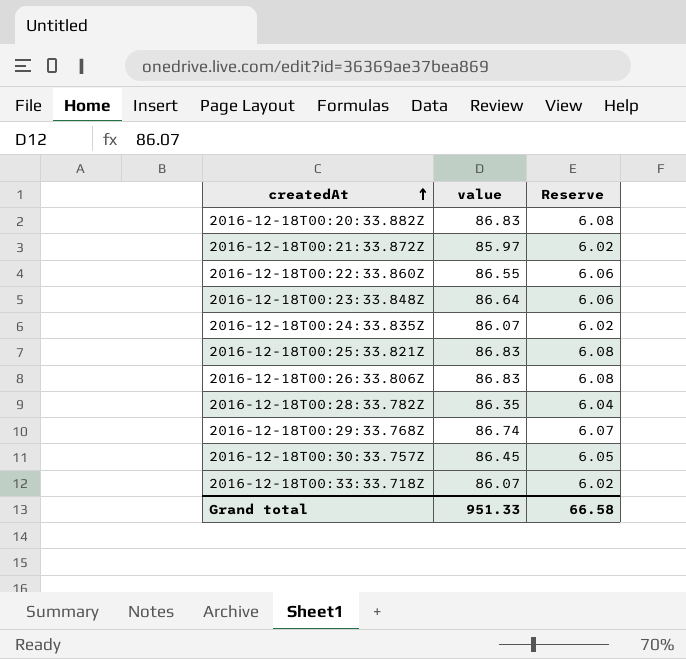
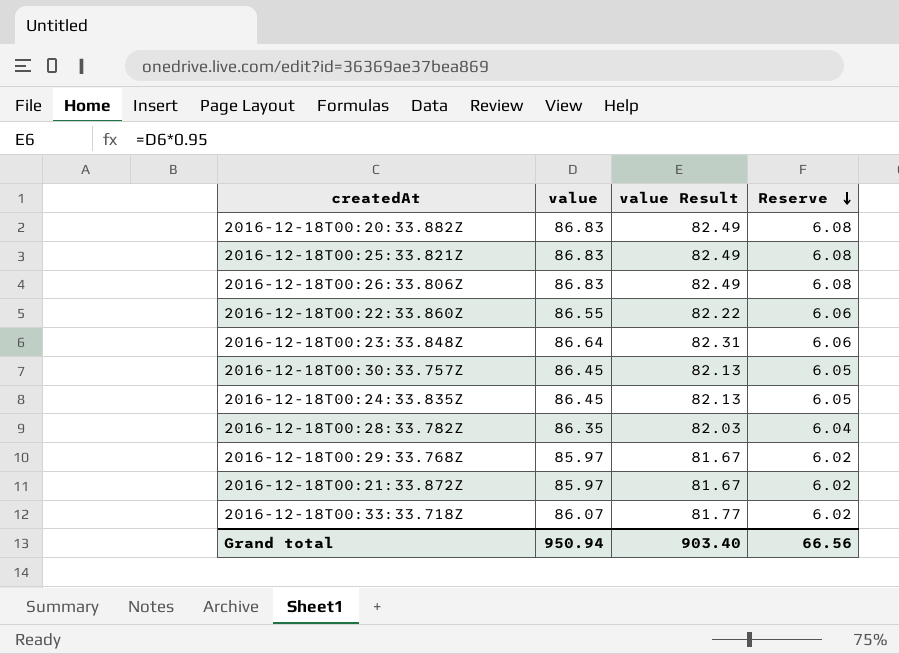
row order: createdAt ascending -> Reserve descending
column value Result | formula: none -> [value] * 0.95
2016-12-18T00:24:33.835Z | value: 86.07 -> 86.45
2016-12-18T00:24:33.835Z | Reserve: 6.02 -> 6.05
2016-12-18T00:29:33.768Z | value: 86.74 -> 85.97
2016-12-18T00:29:33.768Z | Reserve: 6.07 -> 6.02
Grand total | value: 951.33 -> 950.94
Grand total | Reserve: 66.58 -> 66.56

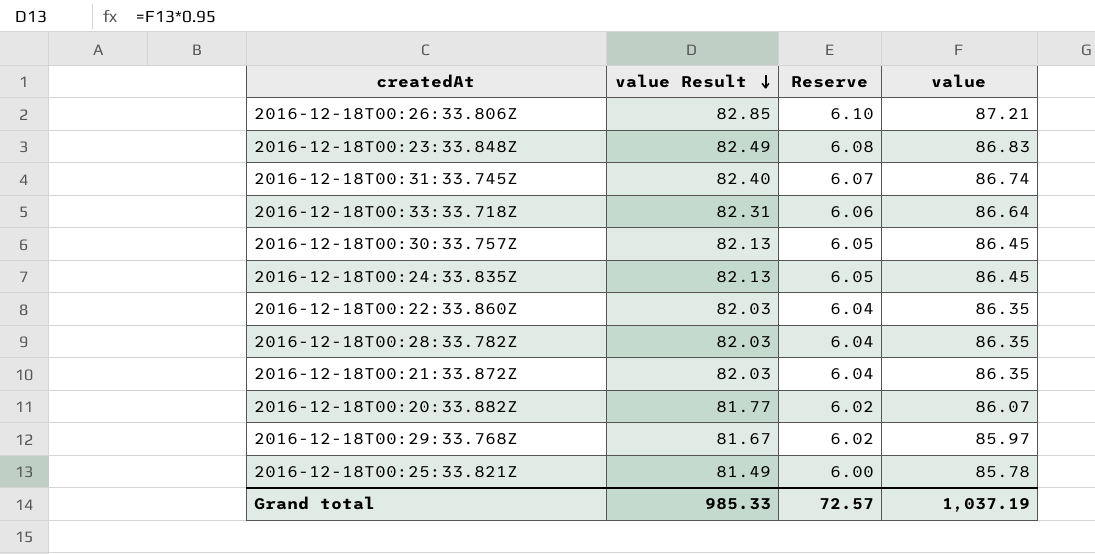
row order: Reserve descending -> value Result descending
column value | position: 2 -> 4
2016-12-18T00:26:33.806Z | value Result: 82.49 -> 82.85
2016-12-18T00:26:33.806Z | Reserve: 6.08 -> 6.10
2016-12-18T00:26:33.806Z | value: 86.83 -> 87.21
2016-12-18T00:23:33.848Z | value Result: 82.31 -> 82.49
2016-12-18T00:23:33.848Z | Reserve: 6.06 -> 6.08
2016-12-18T00:23:33.848Z | value: 86.64 -> 86.83
row 2016-12-18T00:31:33.745Z: none -> 82.40 | 6.07 | 86.74
2016-12-18T00:33:33.718Z | value Result: 81.77 -> 82.31
2016-12-18T00:33:33.718Z | Reserve: 6.02 -> 6.06
2016-12-18T00:33:33.718Z | value: 86.07 -> 86.64
2016-12-18T00:22:33.860Z | value Result: 82.22 -> 82.03
2016-12-18T00:22:33.860Z | Reserve: 6.06 -> 6.04
2016-12-18T00:22:33.860Z | value: 86.55 -> 86.35
2016-12-18T00:21:33.872Z | value Result: 81.67 -> 82.03
2016-12-18T00:21:33.872Z | Reserve: 6.02 -> 6.04
2016-12-18T00:21:33.872Z | value: 85.97 -> 86.35
2016-12-18T00:20:33.882Z | value Result: 82.49 -> 81.77
2016-12-18T00:20:33.882Z | Reserve: 6.08 -> 6.02
2016-12-18T00:20:33.882Z | value: 86.83 -> 86.07
2016-12-18T00:25:33.821Z | value Result: 82.49 -> 81.49
2016-12-18T00:25:33.821Z | Reserve: 6.08 -> 6.00
2016-12-18T00:25:33.821Z | value: 86.83 -> 85.78
Grand total | value Result: 903.40 -> 985.33
Grand total | Reserve: 66.56 -> 72.57
Grand total | value: 950.94 -> 1,037.19

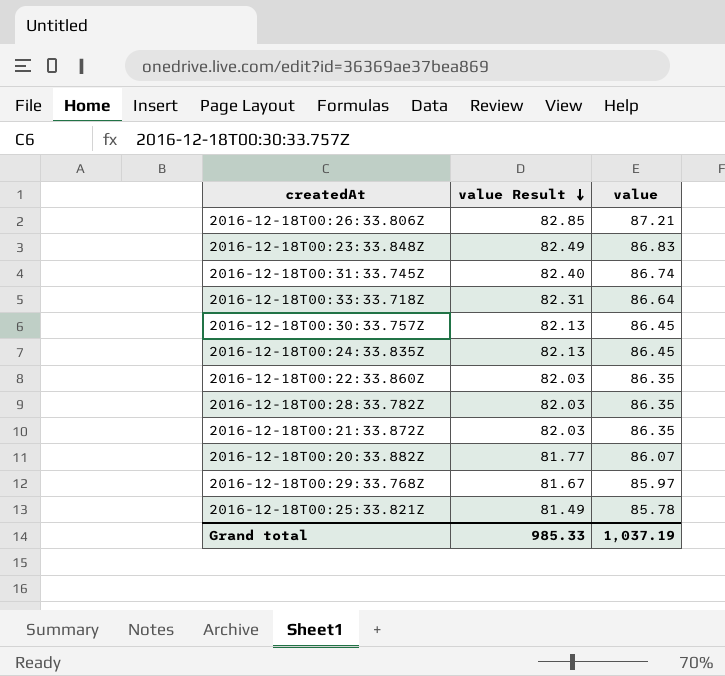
column Reserve | formula: [value] * 0.07 -> none

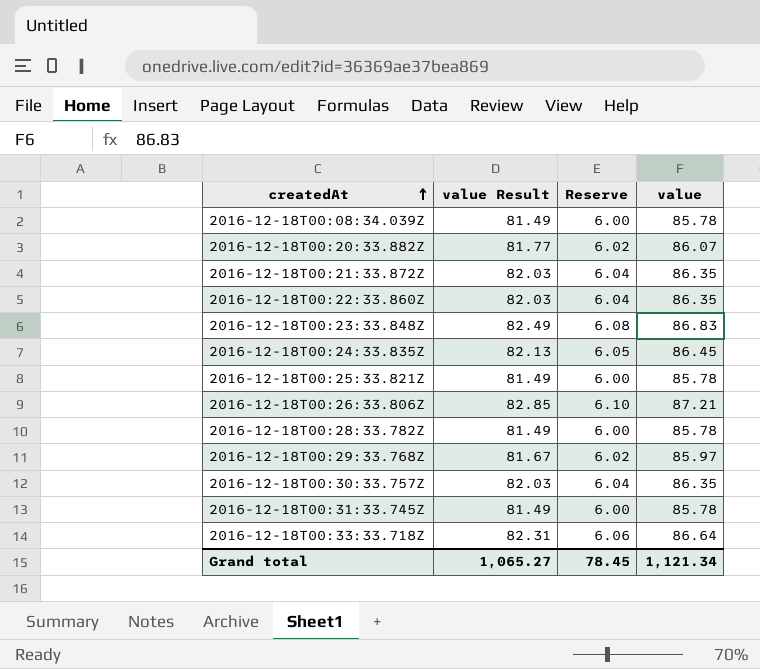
row order: value Result descending -> createdAt ascending
column Reserve | formula: none -> [value] * 0.07
row 2016-12-18T00:08:34.039Z: none -> 81.49 | 6.00 | 85.78
2016-12-18T00:28:33.782Z | value Result: 82.03 -> 81.49
2016-12-18T00:28:33.782Z | value: 86.35 -> 85.78
2016-12-18T00:30:33.757Z | value Result: 82.13 -> 82.03
2016-12-18T00:30:33.757Z | value: 86.45 -> 86.35
2016-12-18T00:31:33.745Z | value Result: 82.40 -> 81.49
2016-12-18T00:31:33.745Z | value: 86.74 -> 85.78
Grand total | value Result: 985.33 -> 1,065.27
Grand total | value: 1,037.19 -> 1,121.34

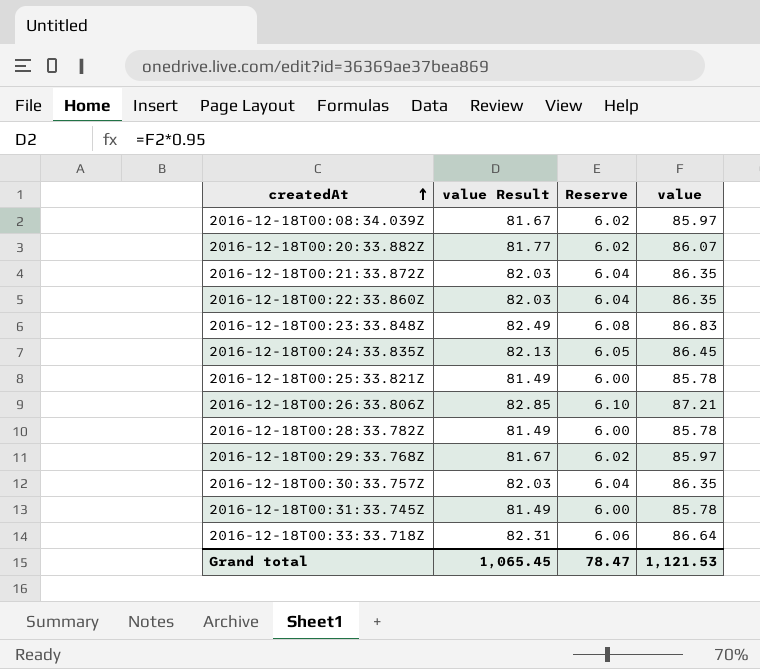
2016-12-18T00:08:34.039Z | value Result: 81.49 -> 81.67
2016-12-18T00:08:34.039Z | Reserve: 6.00 -> 6.02
2016-12-18T00:08:34.039Z | value: 85.78 -> 85.97
Grand total | value Result: 1,065.27 -> 1,065.45
Grand total | Reserve: 78.45 -> 78.47
Grand total | value: 1,121.34 -> 1,121.53

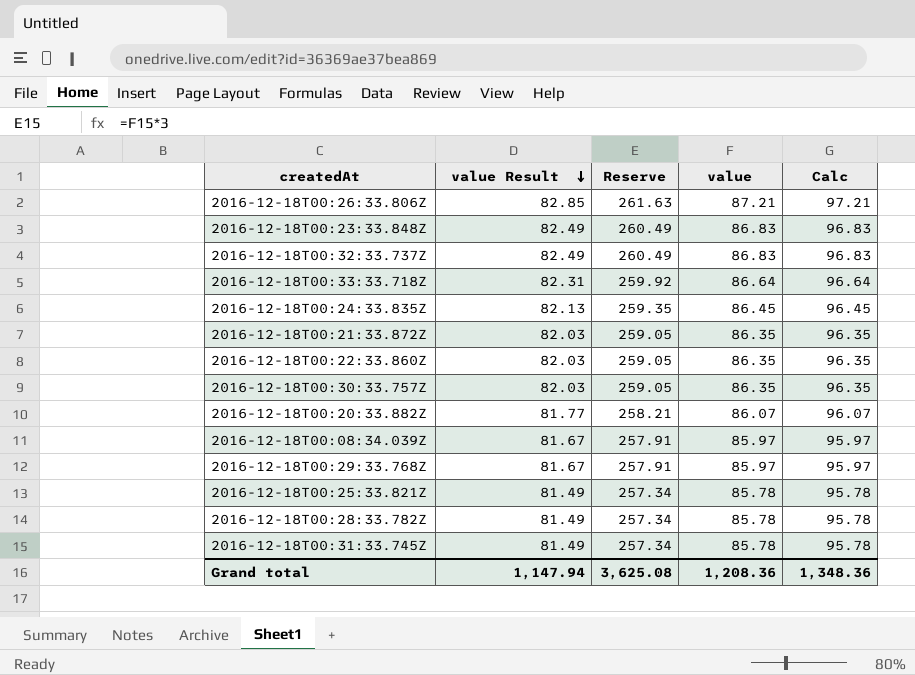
row order: createdAt ascending -> value Result descending
column Reserve | formula: [value] * 0.07 -> [value] * 3
column Calc | formula: none -> [value] + 10
row 2016-12-18T00:32:33.737Z: none -> 82.49 | 260.49 | 86.83 | 96.83
Grand total | value Result: 1,065.45 -> 1,147.94
Grand total | Reserve: 78.47 -> 3,625.08
Grand total | value: 1,121.53 -> 1,208.36

